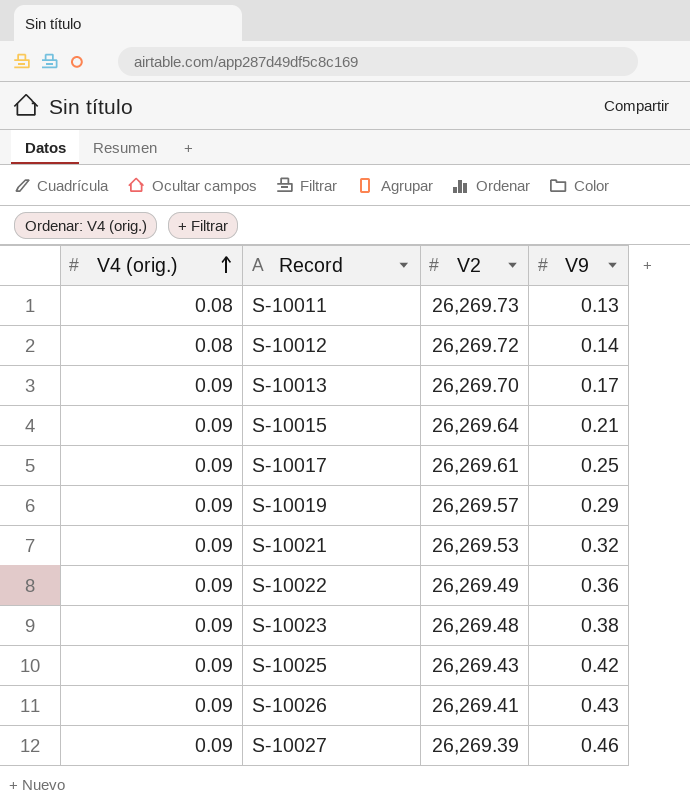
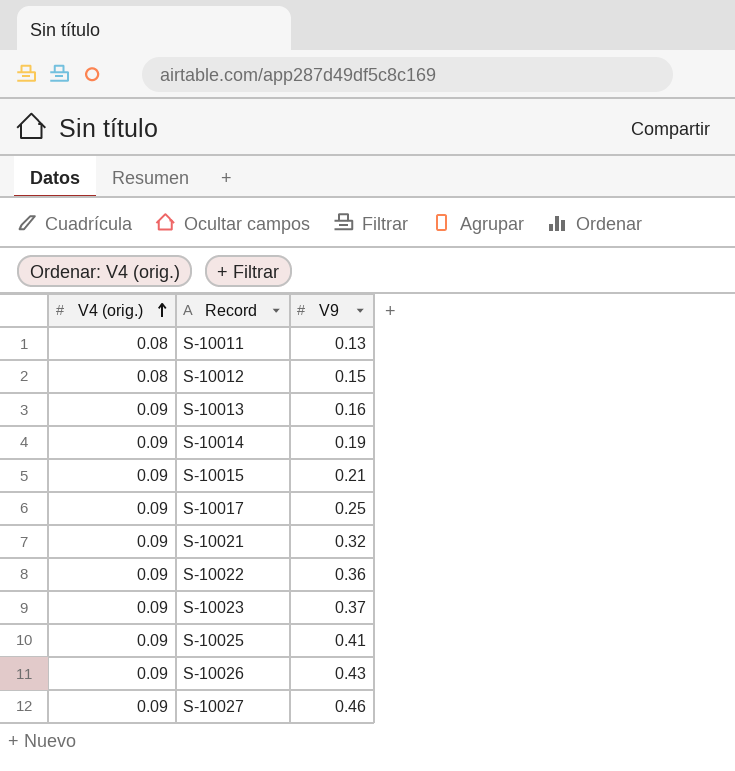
column V2 | position: 3 -> none
row S-10019: 0.09 | 26,269.57 | 0.29 -> none
S-10012 | V9: 0.14 -> 0.15
S-10013 | V9: 0.17 -> 0.16
row S-10014: none -> 0.09 | 0.19
S-10023 | V9: 0.38 -> 0.37
S-10025 | V9: 0.42 -> 0.41

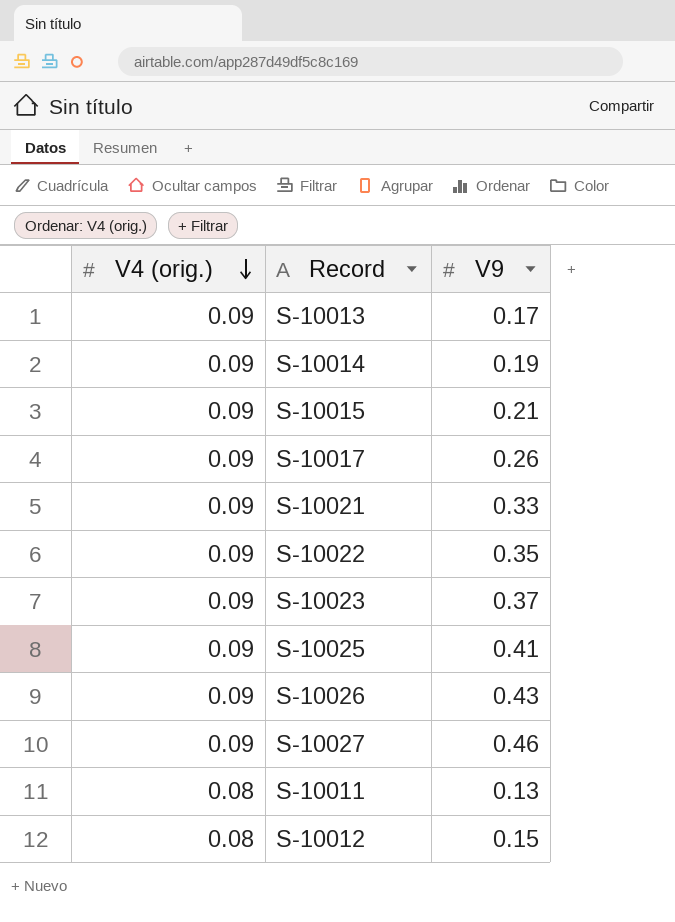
row order: V4 (orig.) ascending -> V4 (orig.) descending
S-10013 | V9: 0.16 -> 0.17
S-10017 | V9: 0.25 -> 0.26
S-10021 | V9: 0.32 -> 0.33
S-10022 | V9: 0.36 -> 0.35

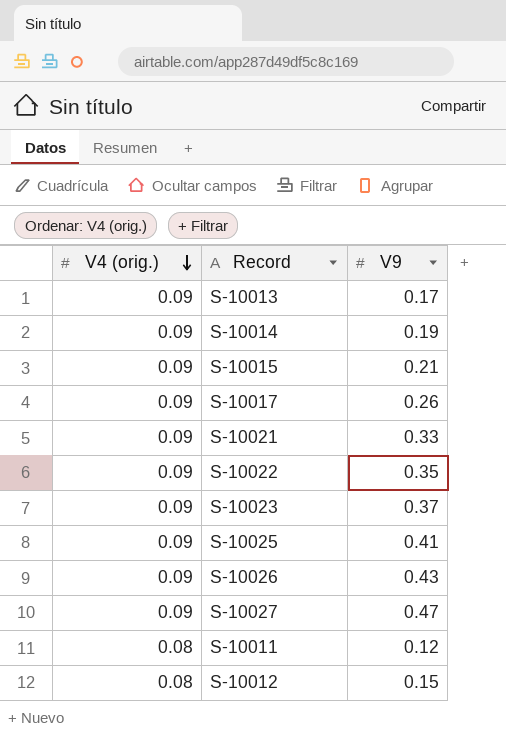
S-10027 | V9: 0.46 -> 0.47
S-10011 | V9: 0.13 -> 0.12

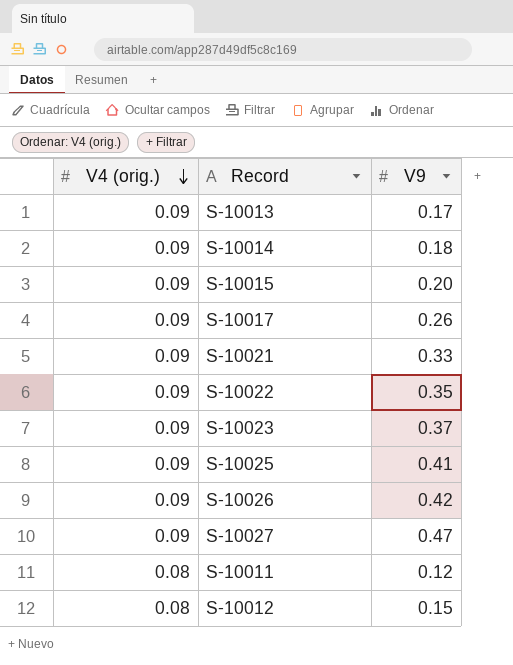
S-10014 | V9: 0.19 -> 0.18
S-10015 | V9: 0.21 -> 0.20
S-10026 | V9: 0.43 -> 0.42

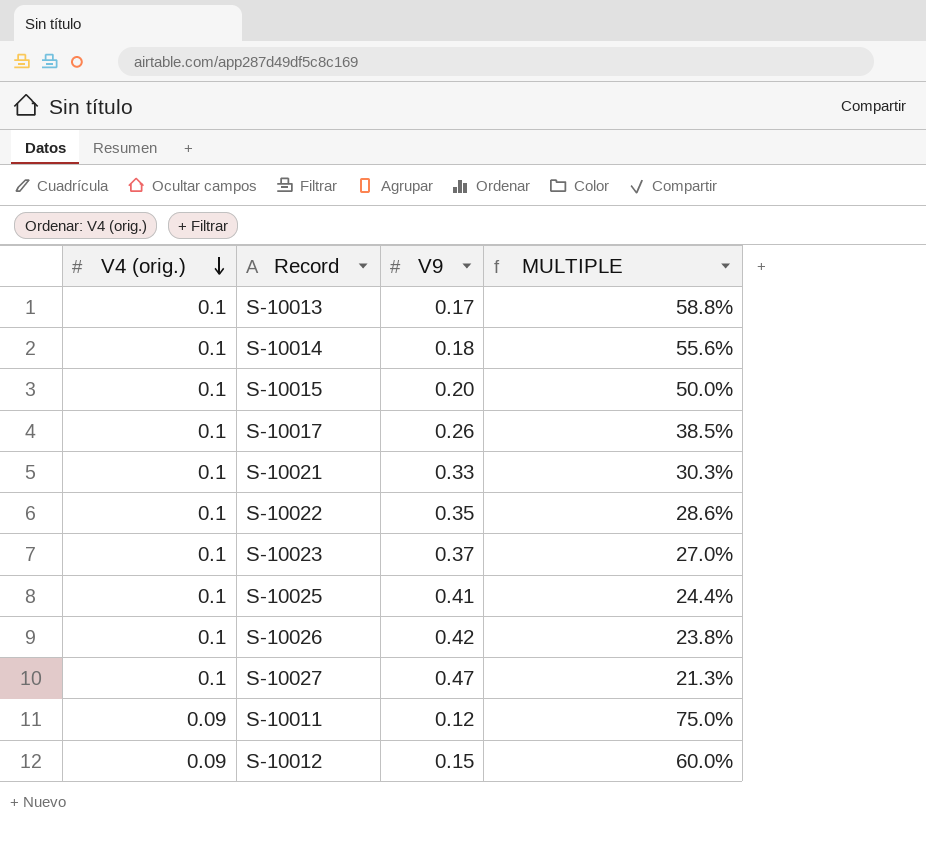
column MULTIPLE | formula: none -> [V4 (orig.)] / [V9]
S-10013 | V4 (orig.): 0.09 -> 0.1
S-10014 | V4 (orig.): 0.09 -> 0.1
S-10015 | V4 (orig.): 0.09 -> 0.1
S-10017 | V4 (orig.): 0.09 -> 0.1
S-10021 | V4 (orig.): 0.09 -> 0.1
S-10022 | V4 (orig.): 0.09 -> 0.1
S-10023 | V4 (orig.): 0.09 -> 0.1
S-10025 | V4 (orig.): 0.09 -> 0.1
S-10026 | V4 (orig.): 0.09 -> 0.1
S-10027 | V4 (orig.): 0.09 -> 0.1
S-10011 | V4 (orig.): 0.08 -> 0.09
S-10012 | V4 (orig.): 0.08 -> 0.09

